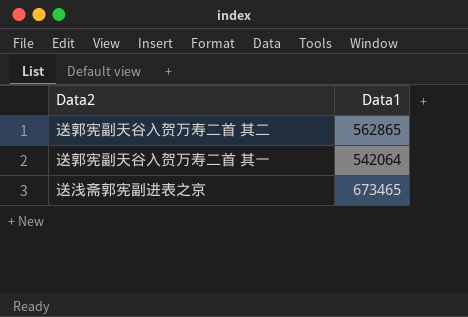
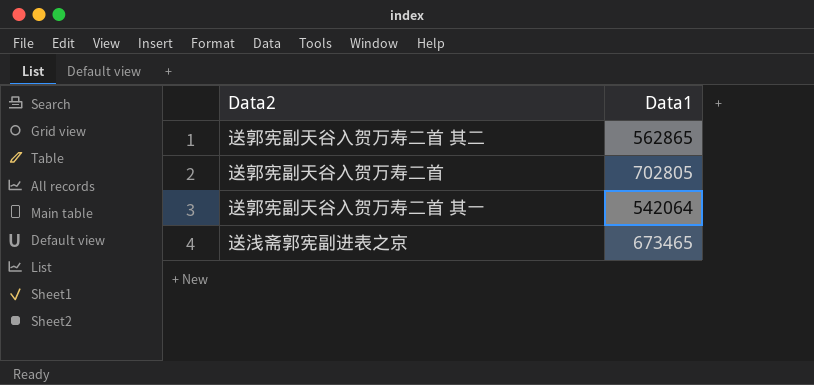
row 送郭宪副天谷入贺万寿二首: none -> 702805

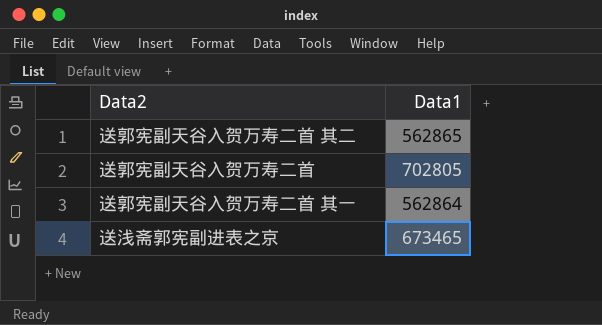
送郭宪副天谷入贺万寿二首 其一 | Data1: 542064 -> 562864

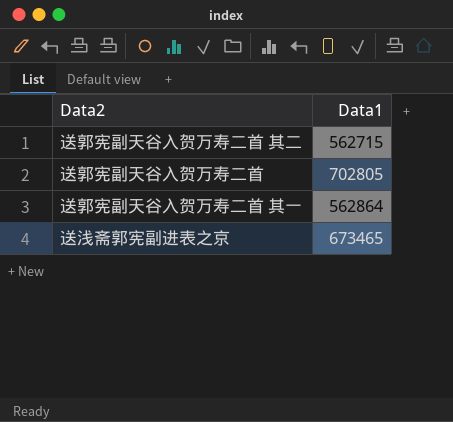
送郭宪副天谷入贺万寿二首 其二 | Data1: 562865 -> 562715

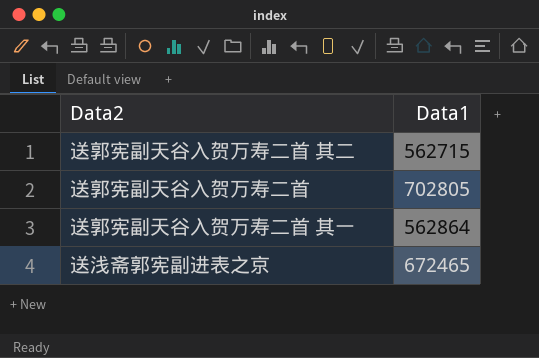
送浅斋郭宪副进表之京 | Data1: 673465 -> 672465

